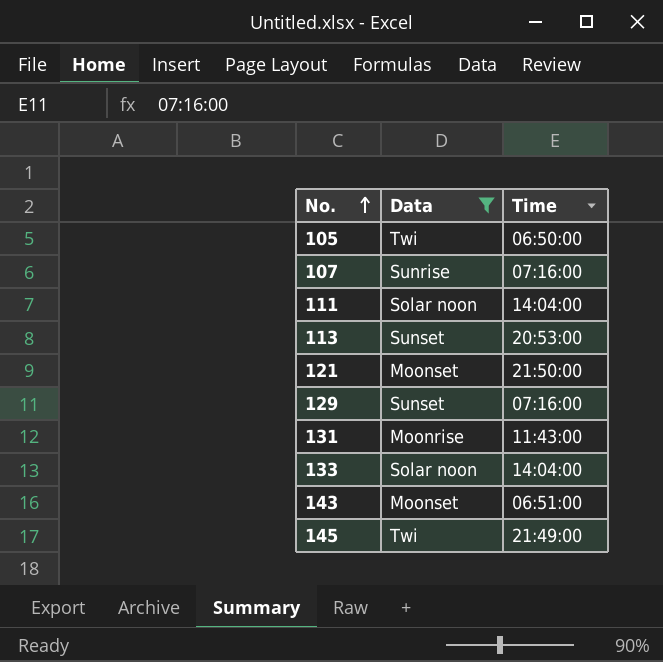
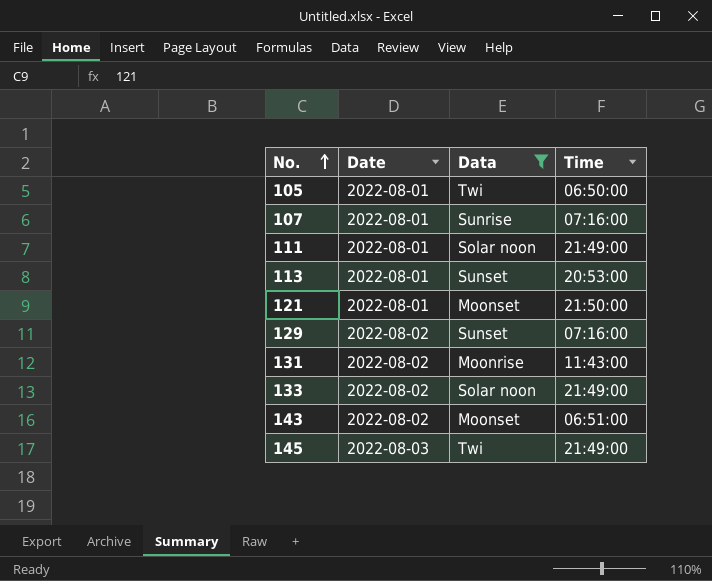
column Date | position: none -> 2
111 | Time: 14:04:00 -> 21:49:00
133 | Time: 14:04:00 -> 21:49:00

